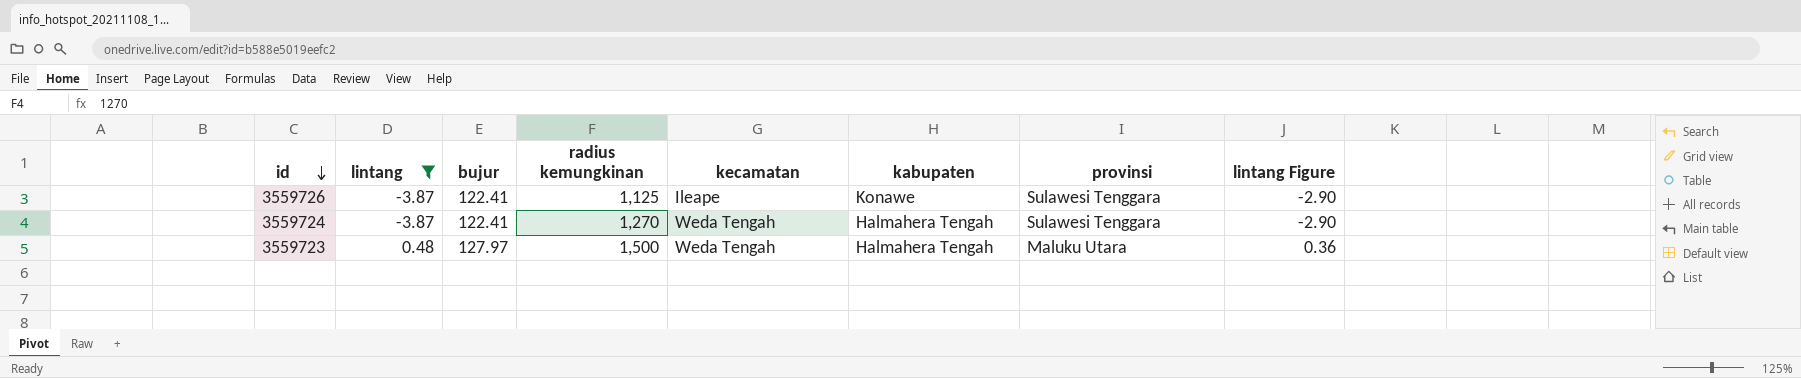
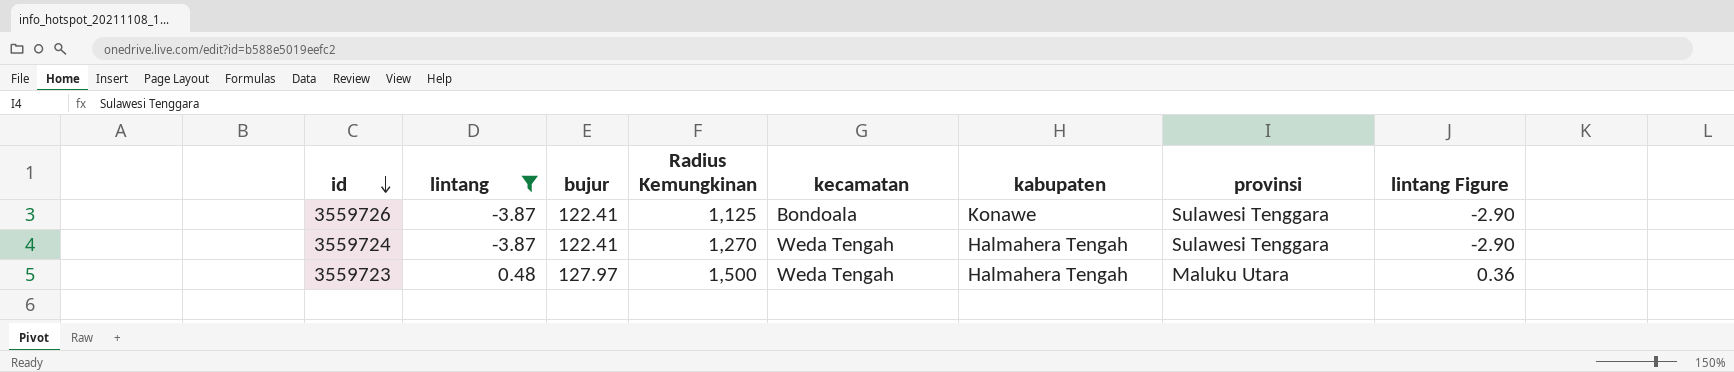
column name: radius kemungkinan -> Radius Kemungkinan
3559726 | kecamatan: Ileape -> Bondoala

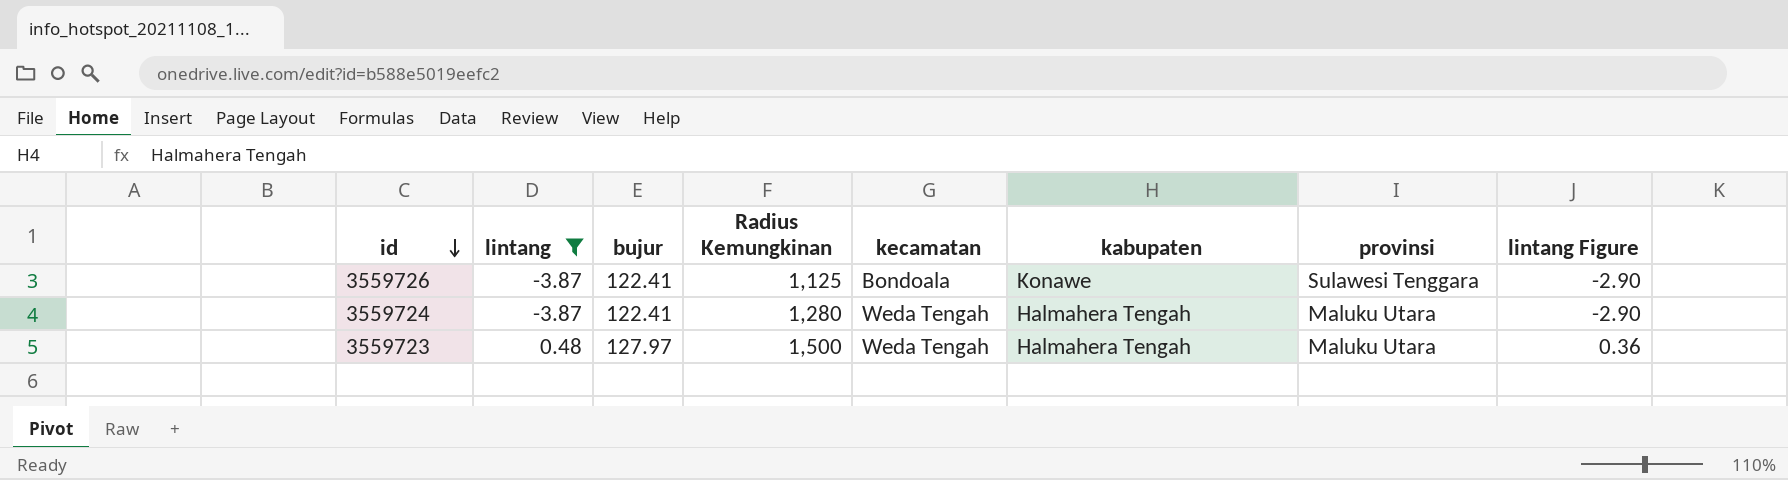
3559724 | Radius Kemungkinan: 1,270 -> 1,280
3559724 | provinsi: Sulawesi Tenggara -> Maluku Utara

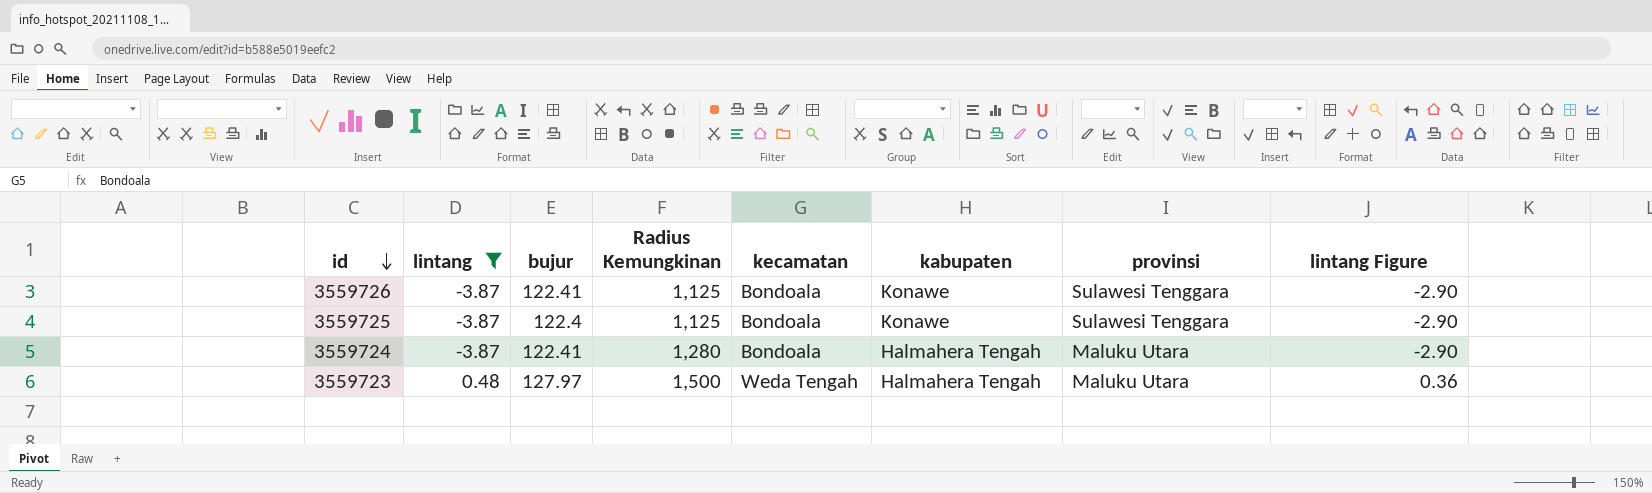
row 3559725: none -> -3.87 | 122.4 | 1,125 | Bondoala | Konawe | Sulawesi Tenggara | -2.90
3559724 | kecamatan: Weda Tengah -> Bondoala

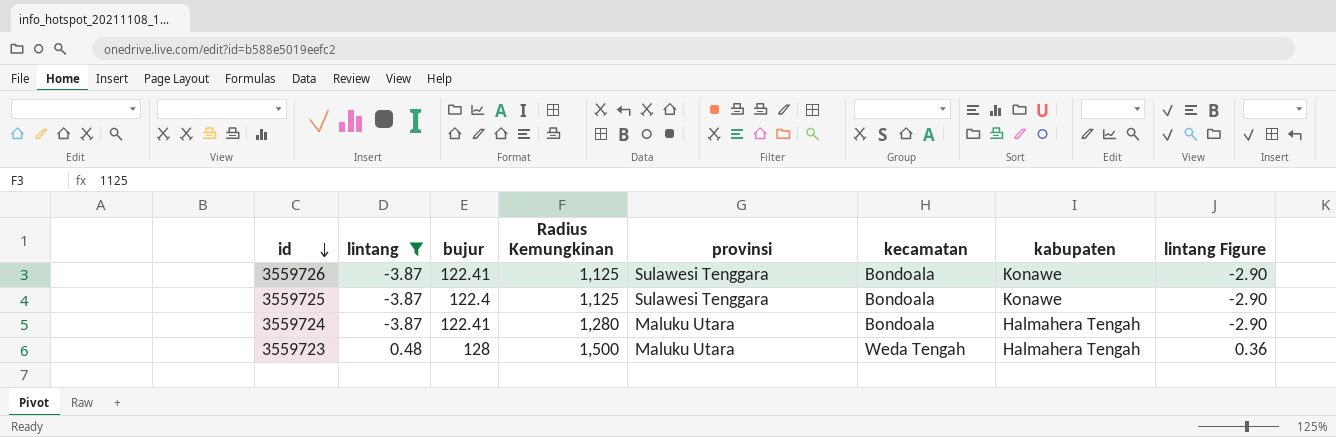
column provinsi | position: 7 -> 5
3559723 | bujur: 127.97 -> 128

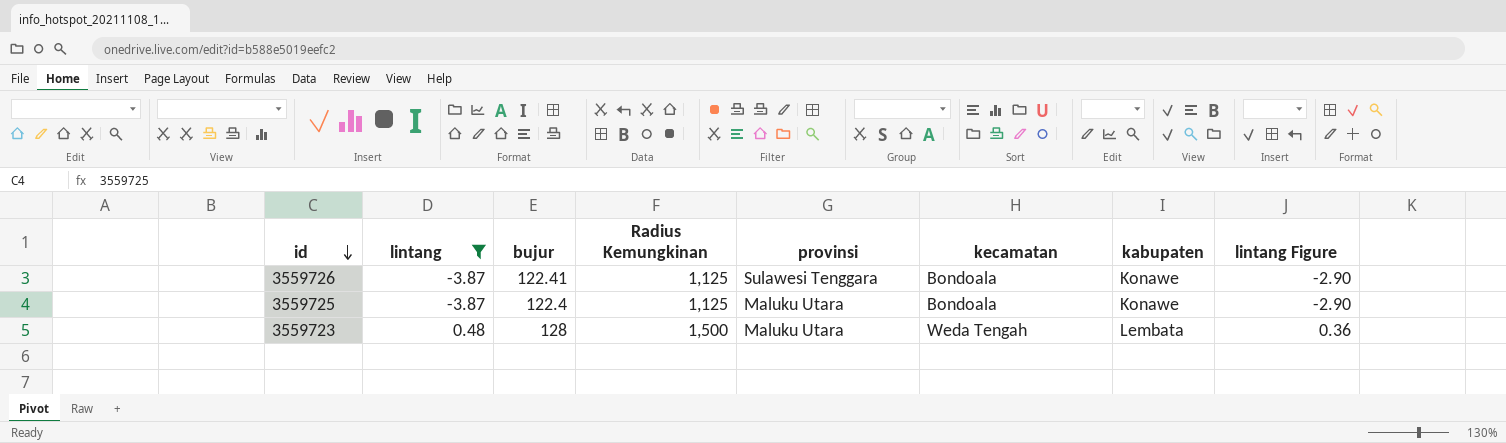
row 3559724: -3.87 | 122.41 | 1,280 | Maluku Utara | Bondoala | Halmahera Tengah | -2.90 -> none
3559725 | provinsi: Sulawesi Tenggara -> Maluku Utara
3559723 | kabupaten: Halmahera Tengah -> Lembata

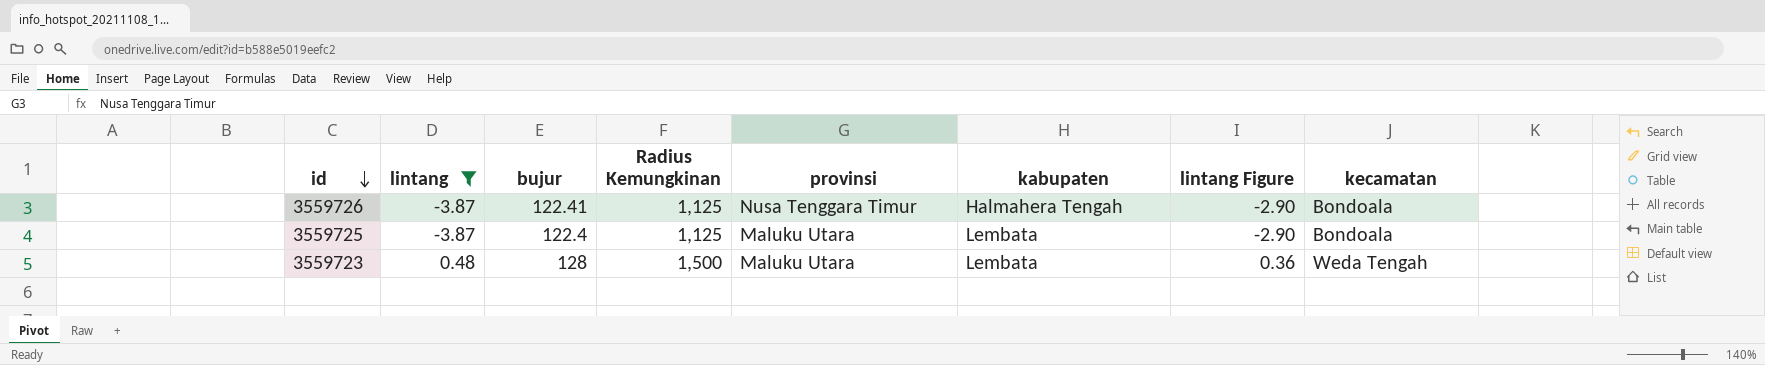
column kecamatan | position: 6 -> 8
3559726 | provinsi: Sulawesi Tenggara -> Nusa Tenggara Timur
3559726 | kabupaten: Konawe -> Halmahera Tengah
3559725 | kabupaten: Konawe -> Lembata

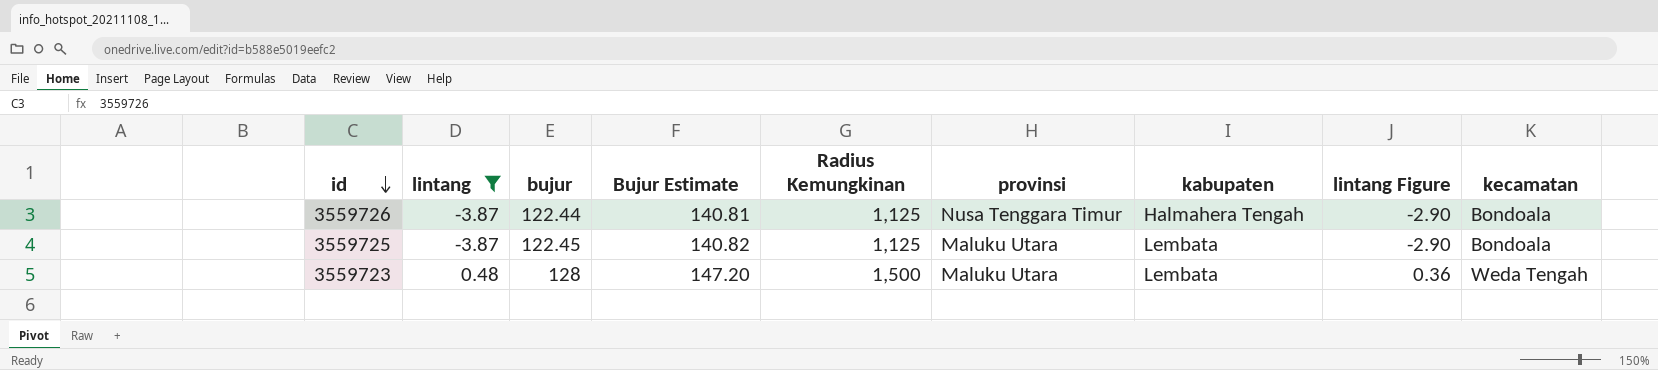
column Bujur Estimate | formula: none -> [bujur] * 1.15
3559726 | bujur: 122.41 -> 122.44
3559725 | bujur: 122.4 -> 122.45

